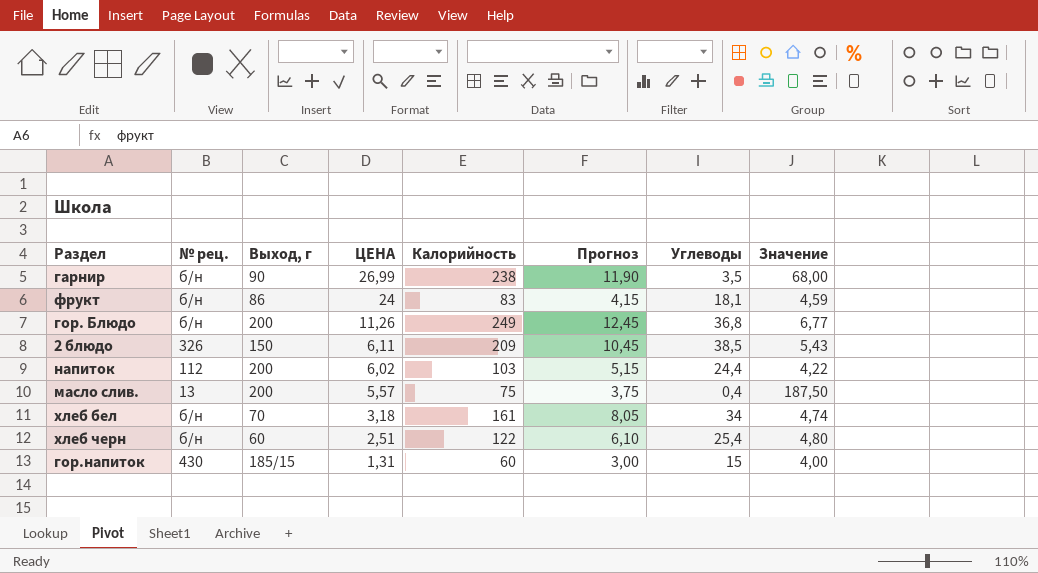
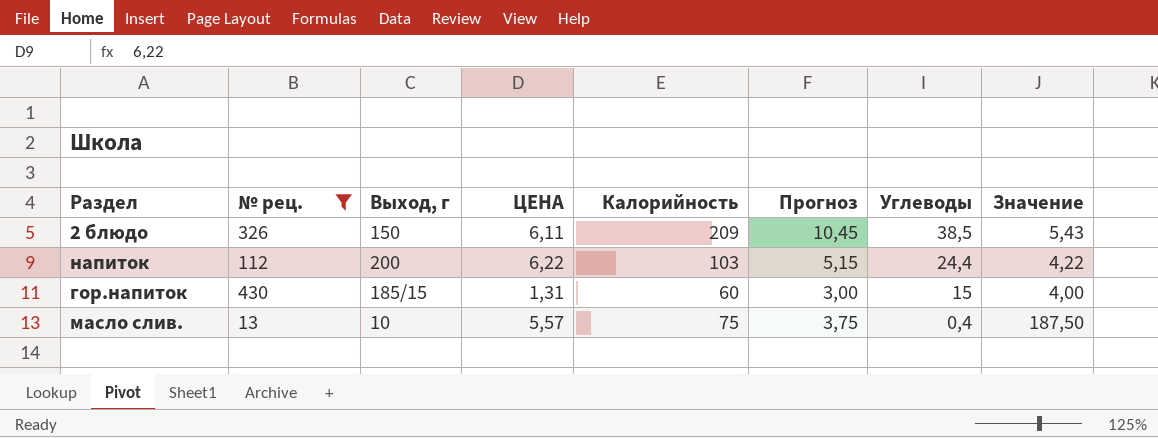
filter: none -> № рец. != б/н
row order: ЦЕНА descending -> Углеводы descending
напиток | ЦЕНА: 6,02 -> 6,22
масло слив. | Выход, г: 200 -> 10

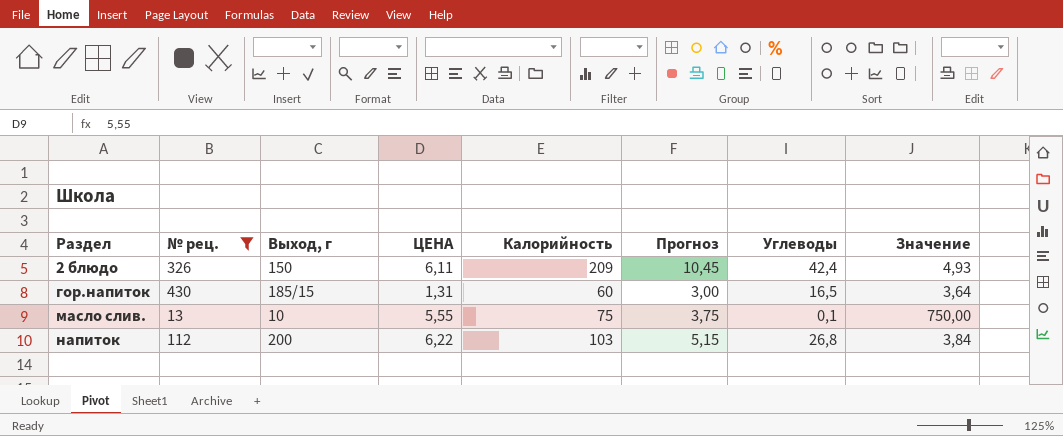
row order: Углеводы descending -> Раздел ascending
2 блюдо | Углеводы: 38,5 -> 42,4
2 блюдо | Значение: 5,43 -> 4,93
гор.напиток | Углеводы: 15 -> 16,5
гор.напиток | Значение: 4,00 -> 3,64
масло слив. | ЦЕНА: 5,57 -> 5,55
масло слив. | Углеводы: 0,4 -> 0,1
масло слив. | Значение: 187,50 -> 750,00
напиток | Углеводы: 24,4 -> 26,8
напиток | Значение: 4,22 -> 3,84

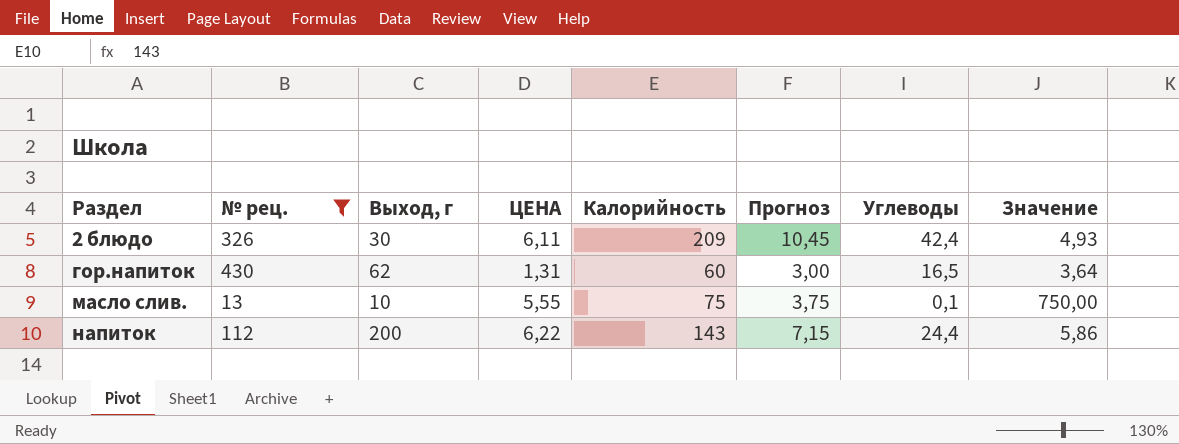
2 блюдо | Выход, г: 150 -> 30
гор.напиток | Выход, г: 185/15 -> 62
напиток | Калорийность: 103 -> 143
напиток | Прогноз: 5,15 -> 7,15
напиток | Углеводы: 26,8 -> 24,4
напиток | Значение: 3,84 -> 5,86

